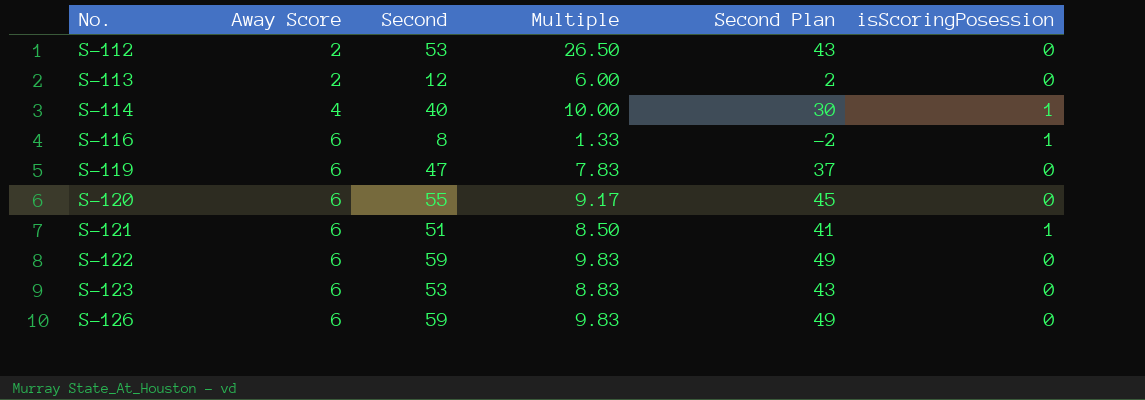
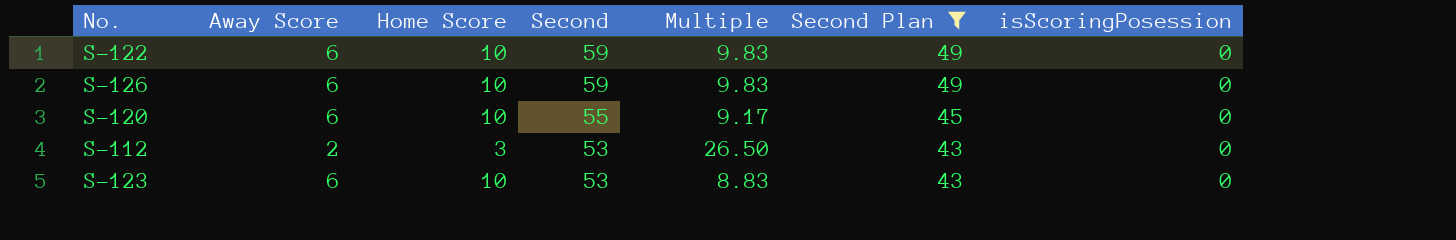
filter: none -> Second Plan >= 43
row order: No. ascending -> Second descending
column Home Score | position: none -> 3

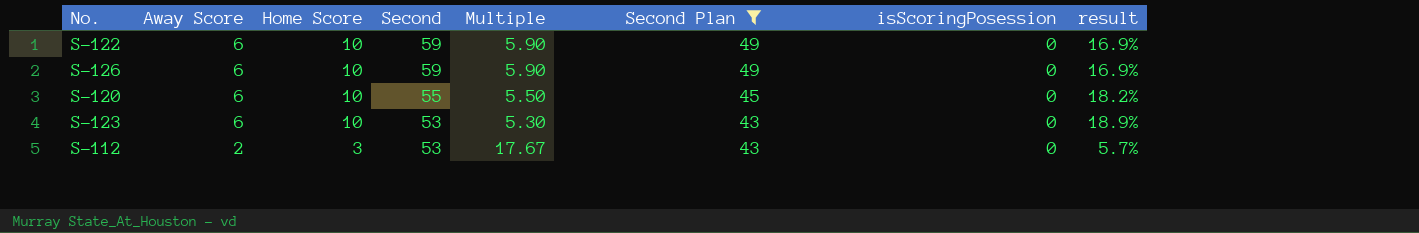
row order: Second descending -> Away Score descending
column Multiple | formula: [Second] / [Away Score] -> [Second] / [Home Score]
column result | formula: none -> [Home Score] / [Second]

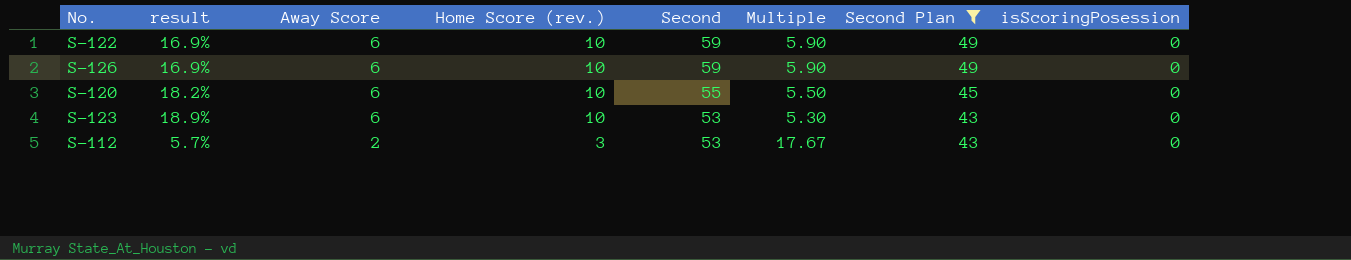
column result | position: 8 -> 2
column name: Home Score -> Home Score (rev.)

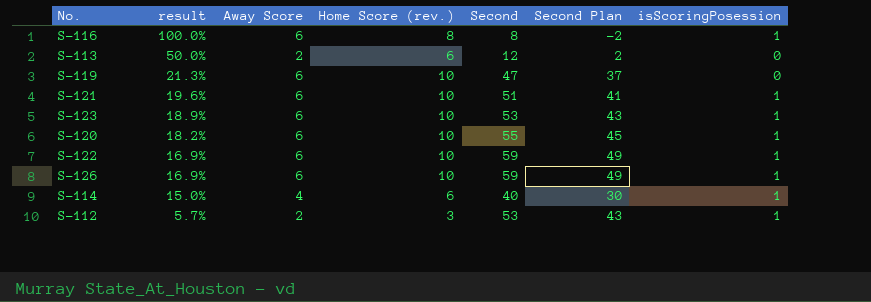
filter: Second Plan >= 43 -> none
row order: Away Score descending -> result descending
column Multiple | formula: [Second] / [Home Score (rev.)] -> none
S-123 | isScoringPosession: 0 -> 1
S-120 | isScoringPosession: 0 -> 1
S-122 | isScoringPosession: 0 -> 1
S-126 | isScoringPosession: 0 -> 1
S-112 | isScoringPosession: 0 -> 1

